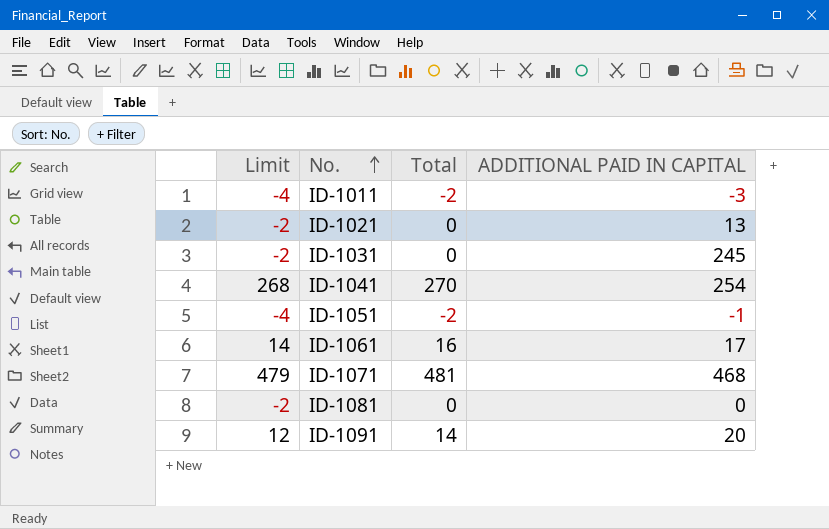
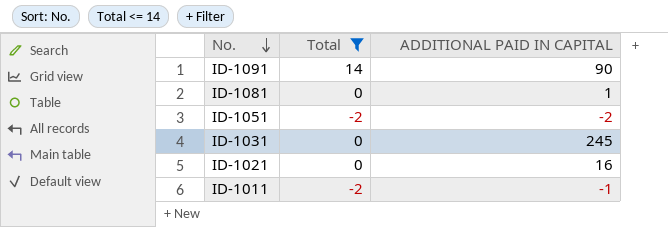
filter: none -> Total <= 14
row order: No. ascending -> No. descending
column Limit | formula: [Total] - 2 -> none
ID-1091 | ADDITIONAL PAID IN CAPITAL: 20 -> 90
ID-1081 | ADDITIONAL PAID IN CAPITAL: 0 -> 1
ID-1051 | ADDITIONAL PAID IN CAPITAL: -1 -> -2
ID-1021 | ADDITIONAL PAID IN CAPITAL: 13 -> 16
ID-1011 | ADDITIONAL PAID IN CAPITAL: -3 -> -1

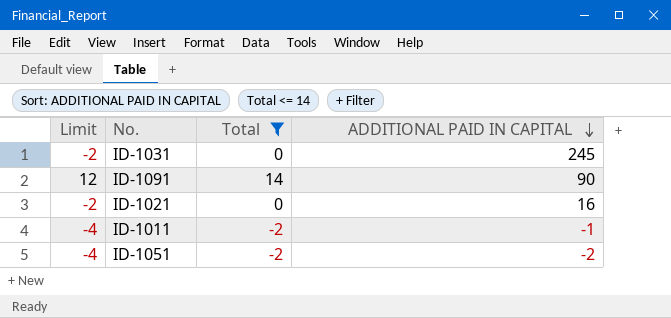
row order: No. descending -> ADDITIONAL PAID IN CAPITAL descending
column Limit | formula: none -> [Total] - 2
row ID-1081: 0 | 1 -> none

